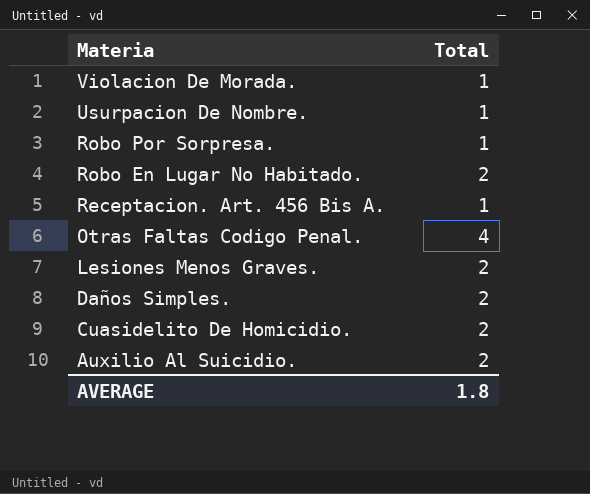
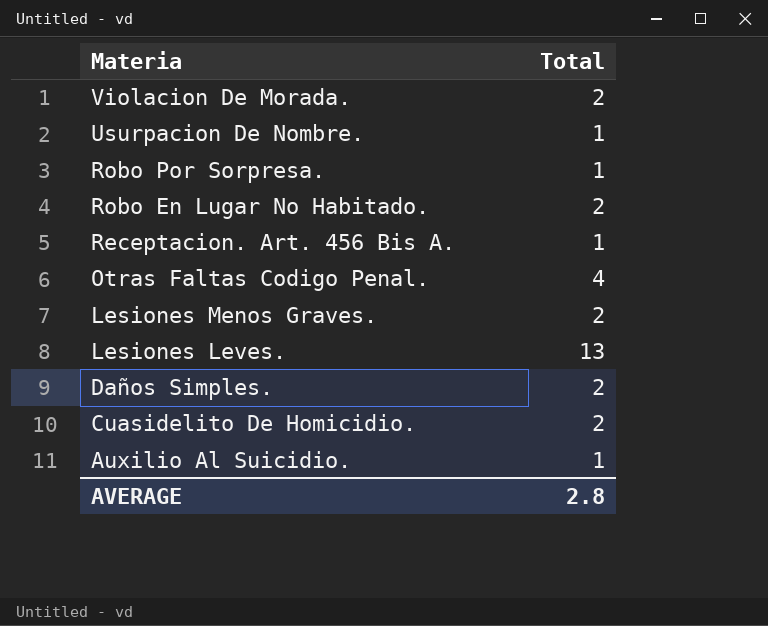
Violacion De Morada. | Total: 1 -> 2
row Lesiones Leves.: none -> 13
Auxilio Al Suicidio. | Total: 2 -> 1
AVERAGE | Total: 1.8 -> 2.8

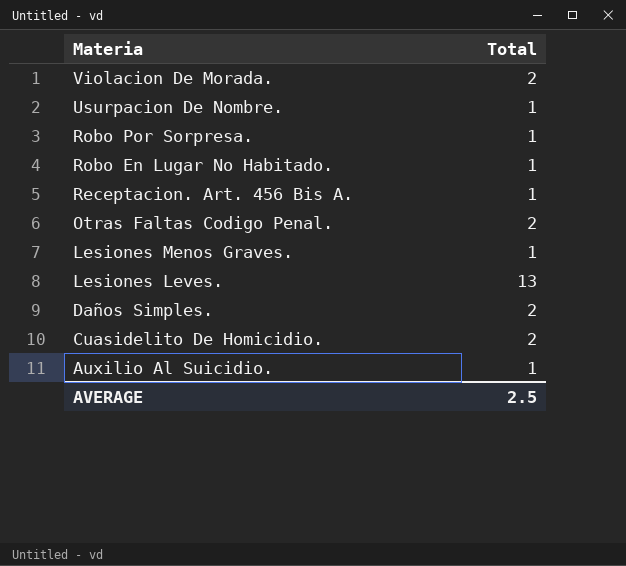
Robo En Lugar No Habitado. | Total: 2 -> 1
Otras Faltas Codigo Penal. | Total: 4 -> 2
Lesiones Menos Graves. | Total: 2 -> 1
AVERAGE | Total: 2.8 -> 2.5

